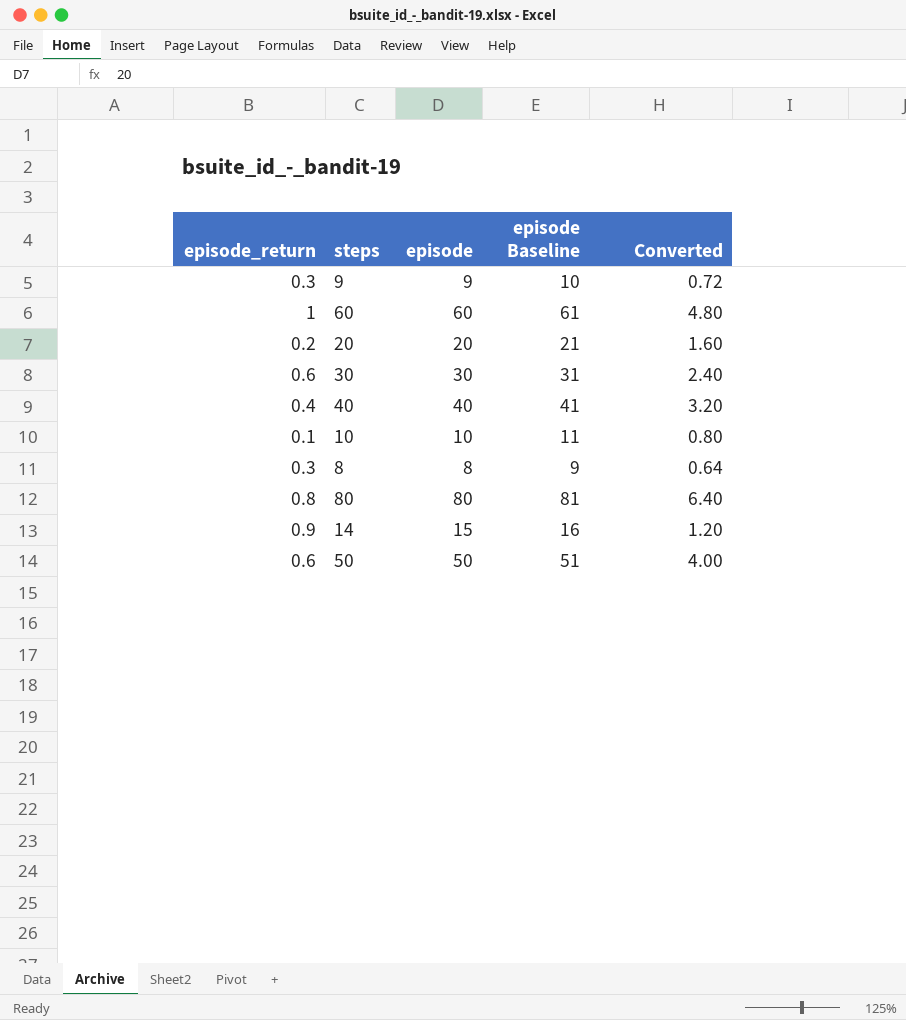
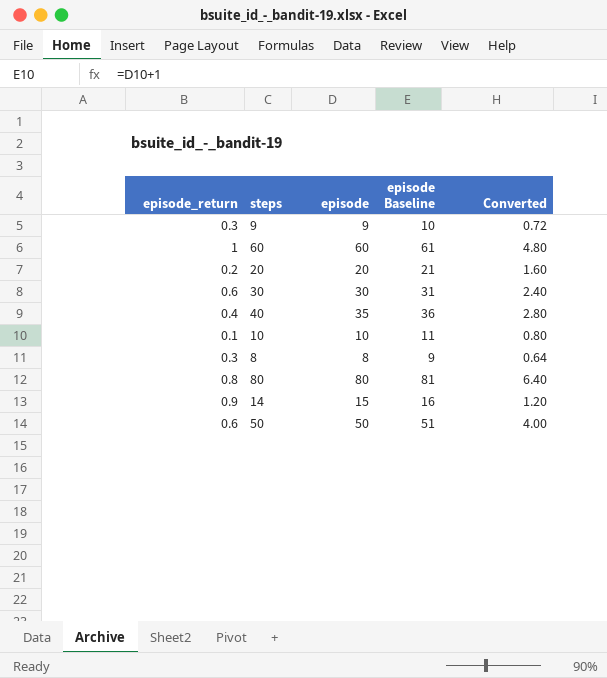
40 | episode: 40 -> 35
40 | episode Baseline: 41 -> 36
40 | Converted: 3.20 -> 2.80

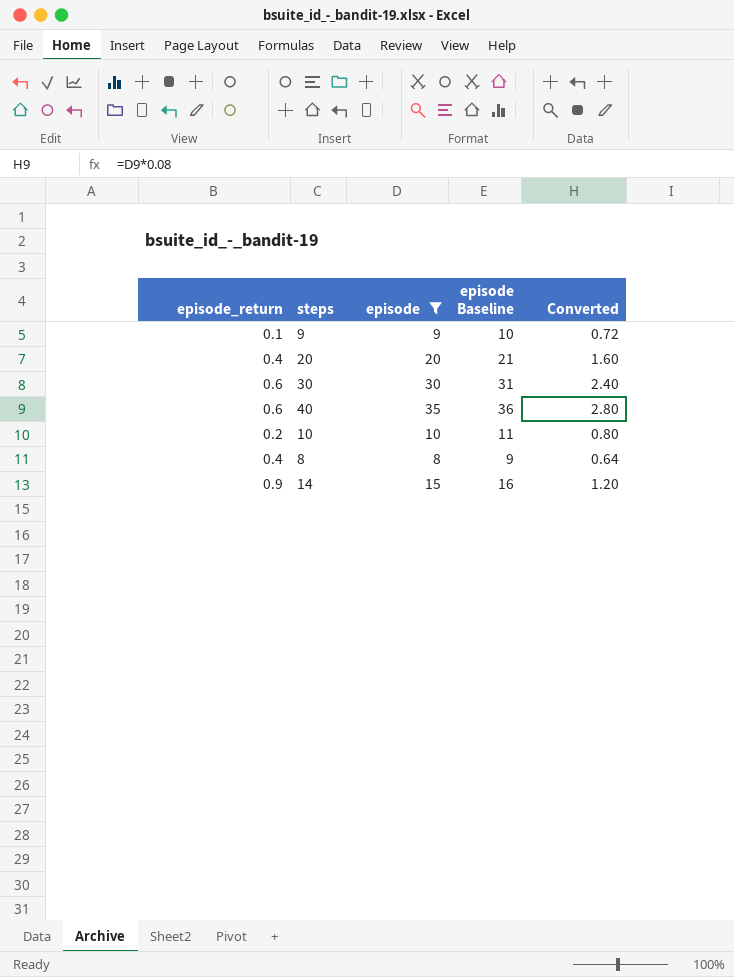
filter: none -> episode <= 35
9 | episode_return: 0.3 -> 0.1
20 | episode_return: 0.2 -> 0.4
40 | episode_return: 0.4 -> 0.6
10 | episode_return: 0.1 -> 0.2
8 | episode_return: 0.3 -> 0.4

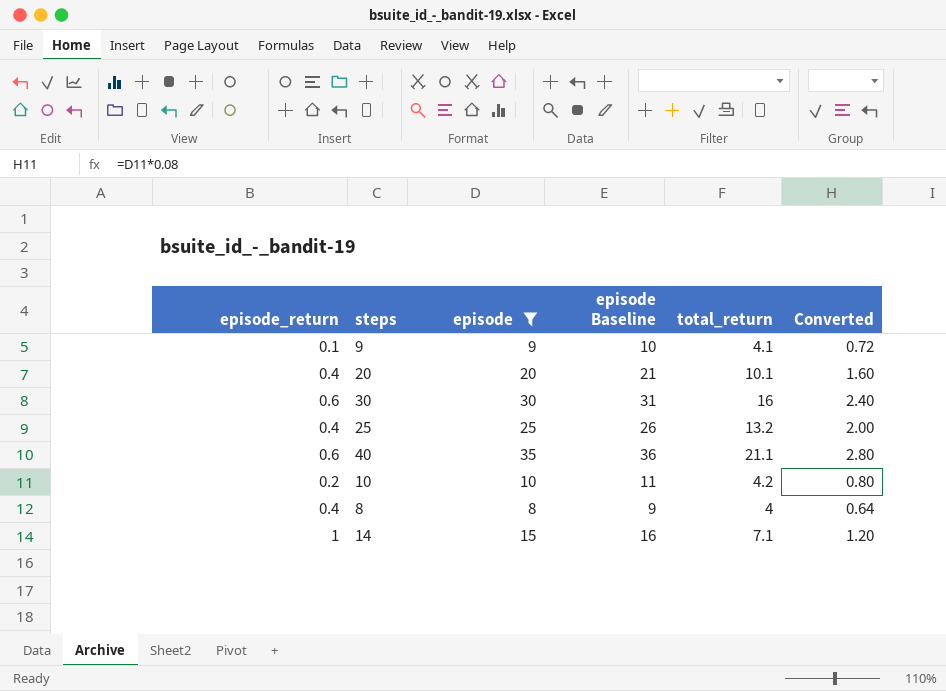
column total_return | position: none -> 5
row 25: none -> 0.4 | 25 | 26 | 13.2 | 2.00
14 | episode_return: 0.9 -> 1

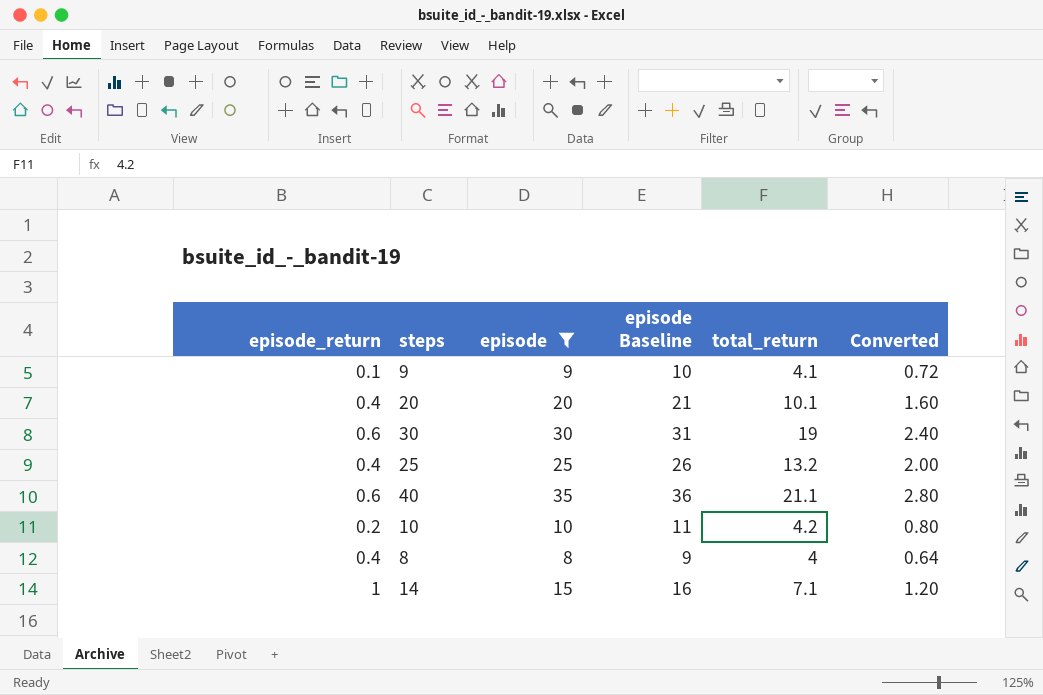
30 | total_return: 16 -> 19

